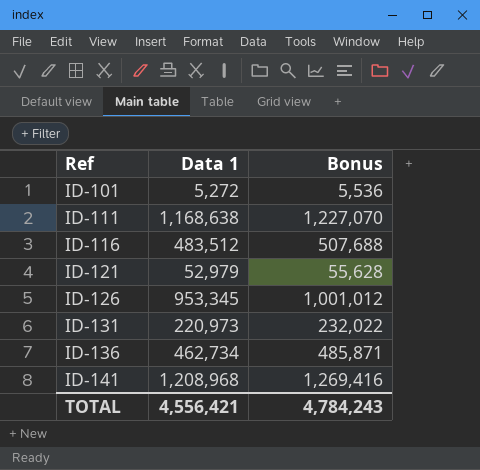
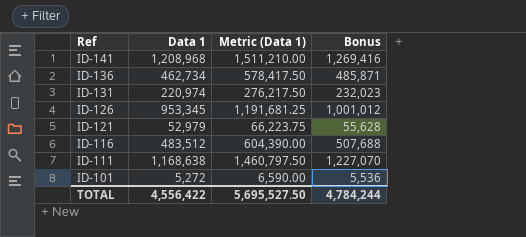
row order: Ref ascending -> Ref descending
column Metric (Data 1) | formula: none -> [Data 1] * 1.25
ID-131 | Data 1: 220,973 -> 220,974
ID-131 | Bonus: 232,022 -> 232,023
TOTAL | Data 1: 4,556,421 -> 4,556,422
TOTAL | Bonus: 4,784,243 -> 4,784,244

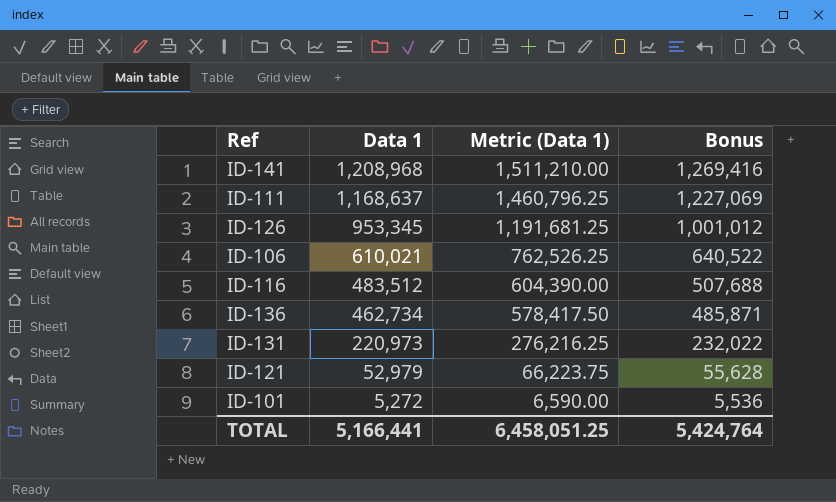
row order: Ref descending -> Data 1 descending
ID-111 | Data 1: 1,168,638 -> 1,168,637
ID-111 | Metric (Data 1): 1,460,797.50 -> 1,460,796.25
ID-111 | Bonus: 1,227,070 -> 1,227,069
row ID-106: none -> 610,021 | 762,526.25 | 640,522
ID-131 | Data 1: 220,974 -> 220,973
ID-131 | Metric (Data 1): 276,217.50 -> 276,216.25
ID-131 | Bonus: 232,023 -> 232,022
TOTAL | Data 1: 4,556,422 -> 5,166,441
TOTAL | Metric (Data 1): 5,695,527.50 -> 6,458,051.25
TOTAL | Bonus: 4,784,244 -> 5,424,764

